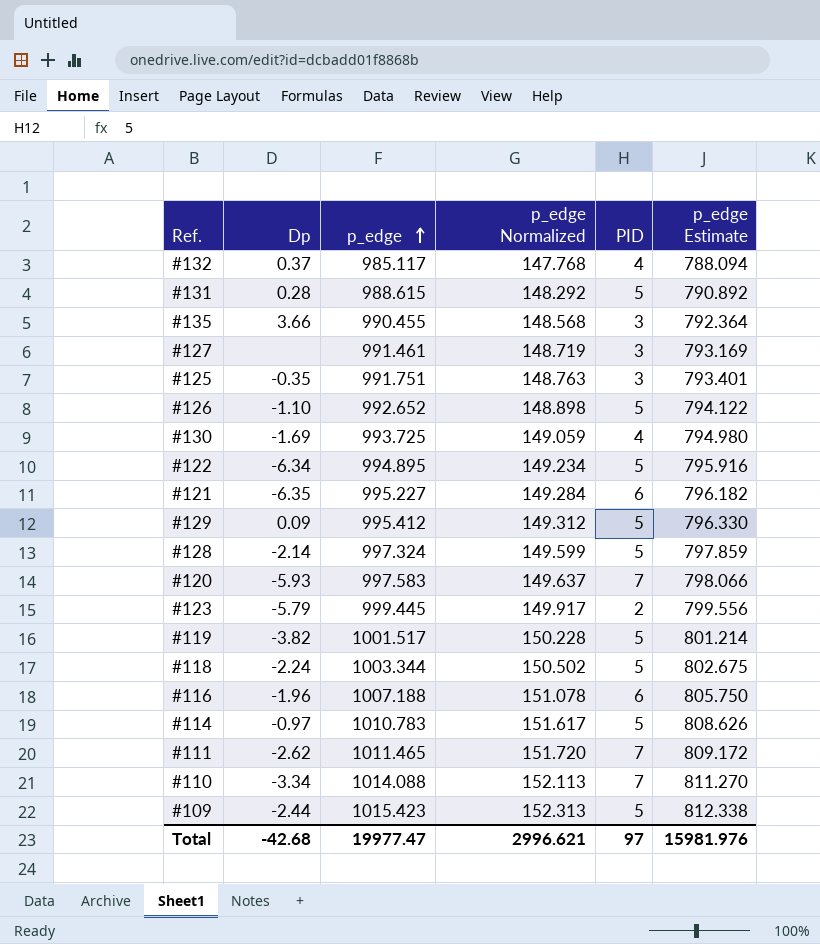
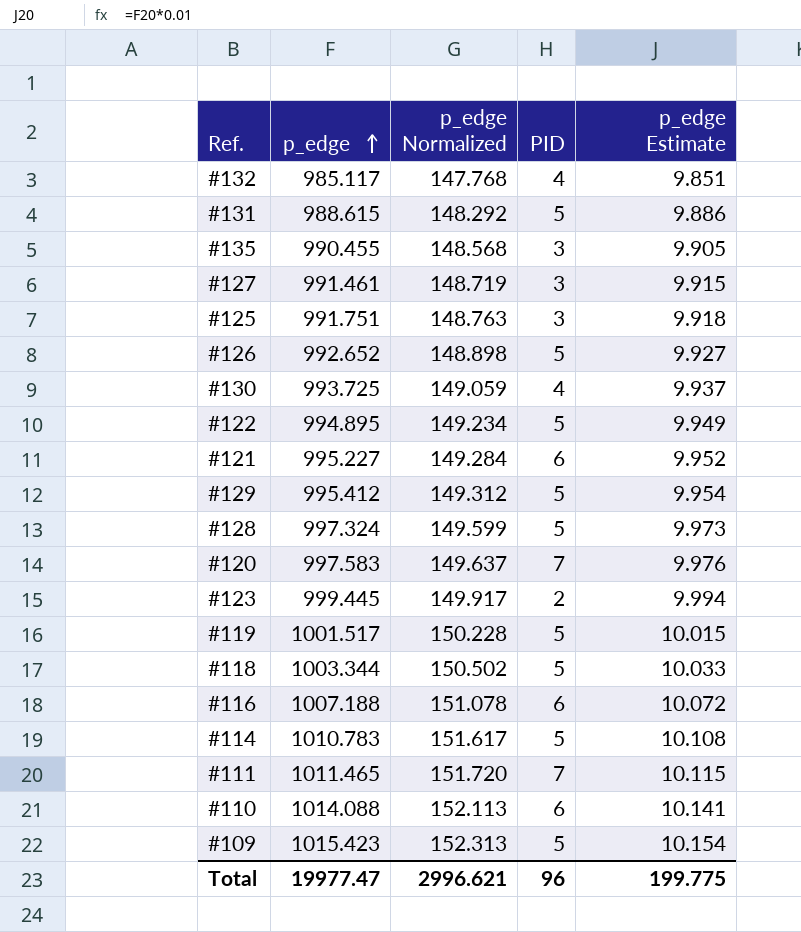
column Dp | position: 2 -> none
column p_edge Estimate | formula: [p_edge] * 0.8 -> [p_edge] * 0.01
#110 | PID: 7 -> 6
Total | PID: 97 -> 96
Total | p_edge Estimate: 15981.976 -> 199.775

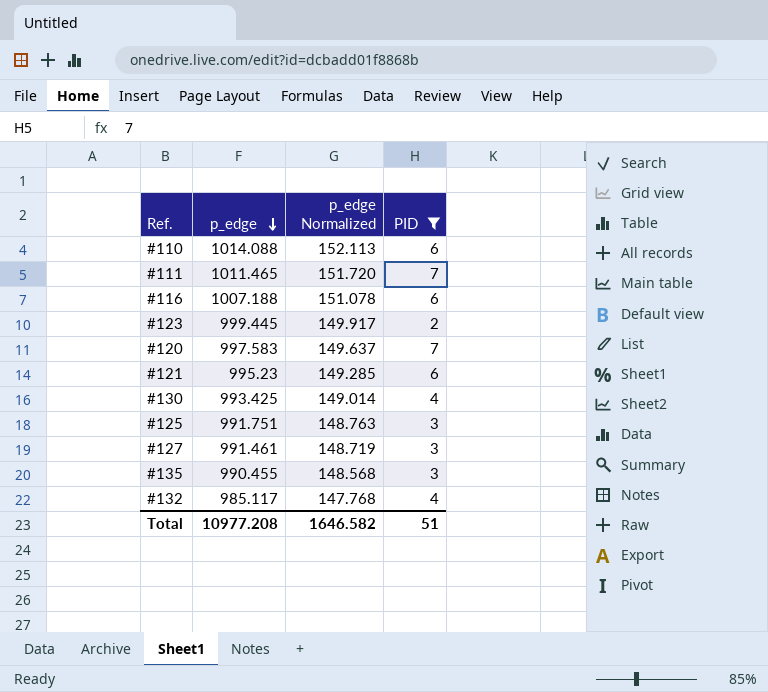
filter: none -> PID != 5
row order: p_edge ascending -> p_edge descending
column p_edge Estimate | formula: [p_edge] * 0.01 -> none
#121 | p_edge: 995.227 -> 995.23
#121 | p_edge Normalized: 149.284 -> 149.285
#130 | p_edge: 993.725 -> 993.425
#130 | p_edge Normalized: 149.059 -> 149.014
Total | p_edge: 19977.47 -> 10977.208
Total | p_edge Normalized: 2996.621 -> 1646.582
Total | PID: 96 -> 51

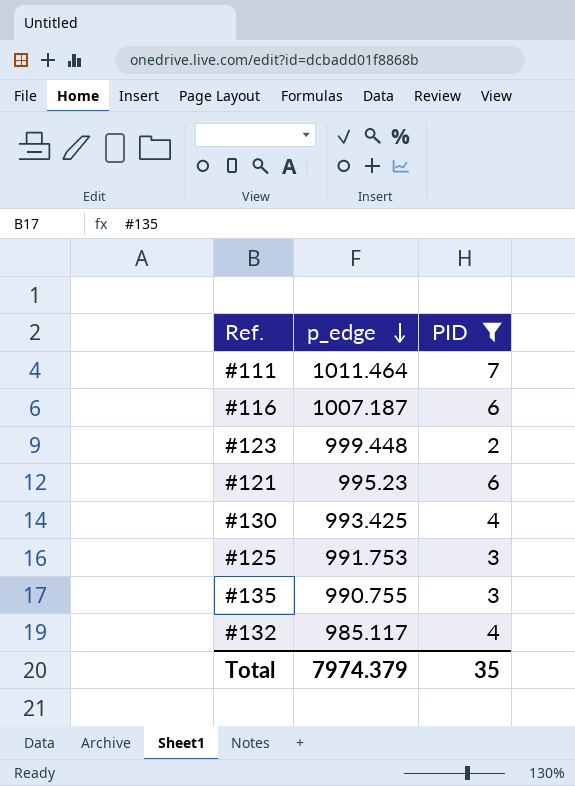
column p_edge Normalized | formula: [p_edge] * 0.15 -> none
row #110: 1014.088 | 152.113 | 6 -> none
row #120: 997.583 | 149.637 | 7 -> none
row #127: 991.461 | 148.719 | 3 -> none
#111 | p_edge: 1011.465 -> 1011.464
#116 | p_edge: 1007.188 -> 1007.187
#123 | p_edge: 999.445 -> 999.448
#125 | p_edge: 991.751 -> 991.753
#135 | p_edge: 990.455 -> 990.755
Total | p_edge: 10977.208 -> 7974.379
Total | PID: 51 -> 35

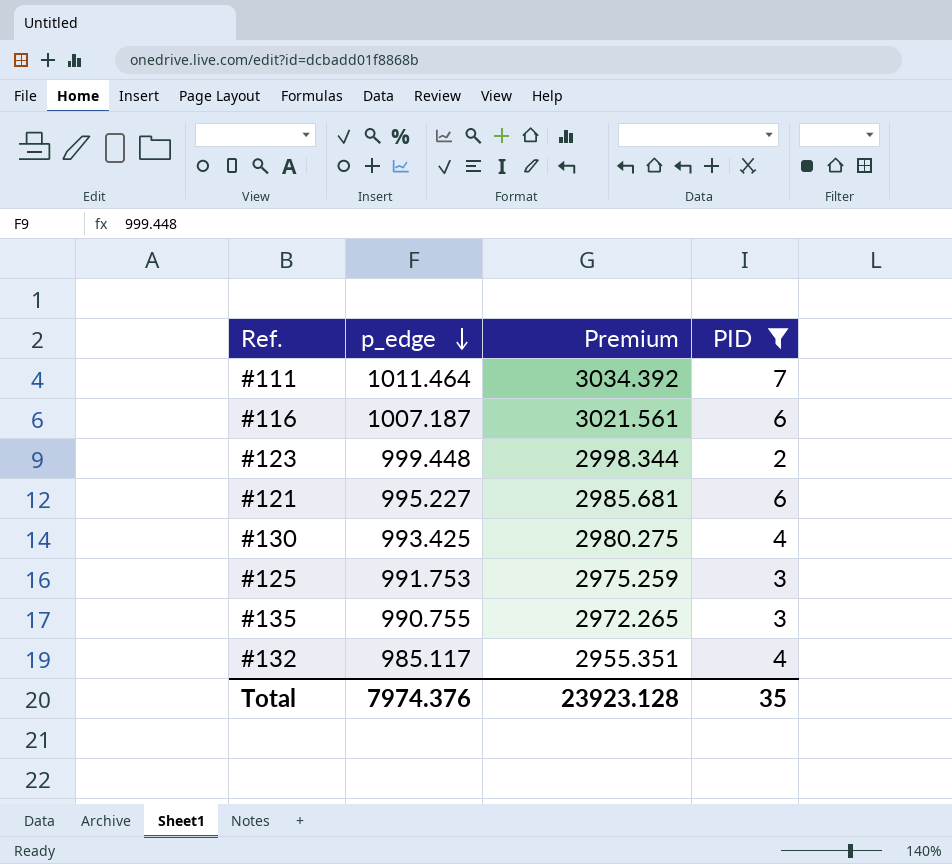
column Premium | formula: none -> [p_edge] * 3
#121 | p_edge: 995.23 -> 995.227
Total | p_edge: 7974.379 -> 7974.376

